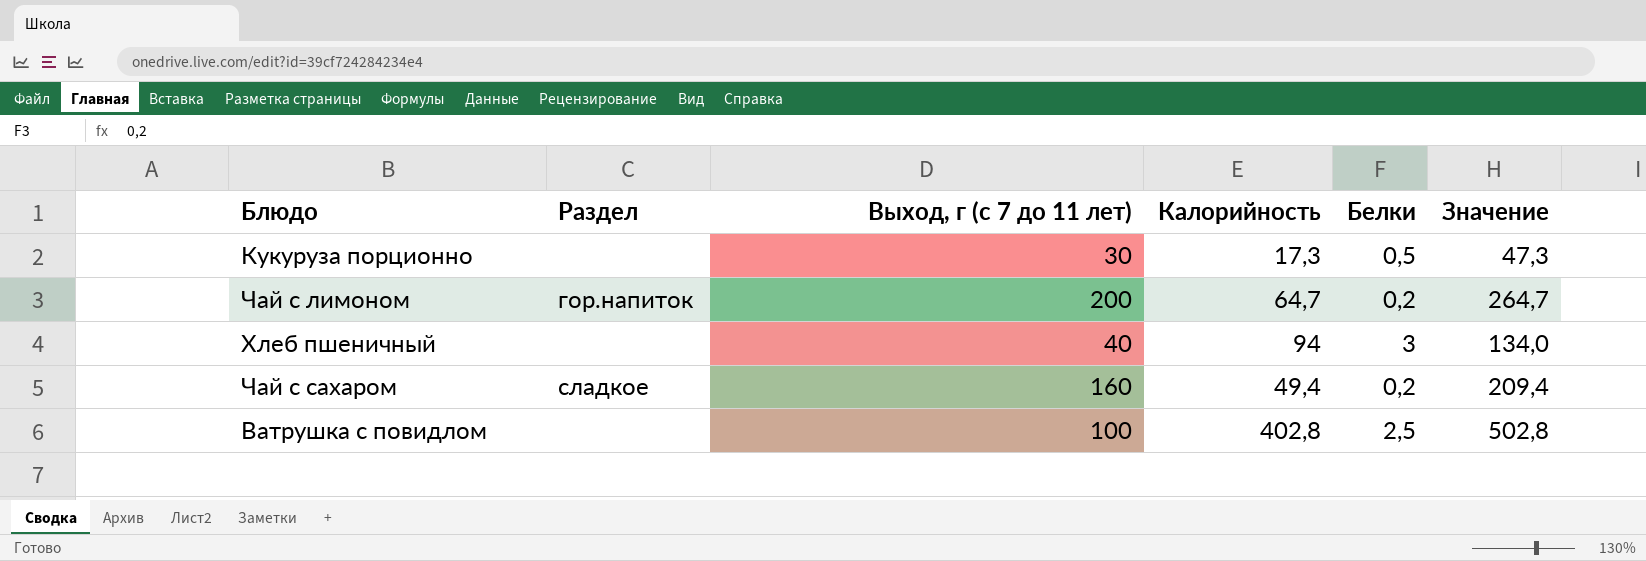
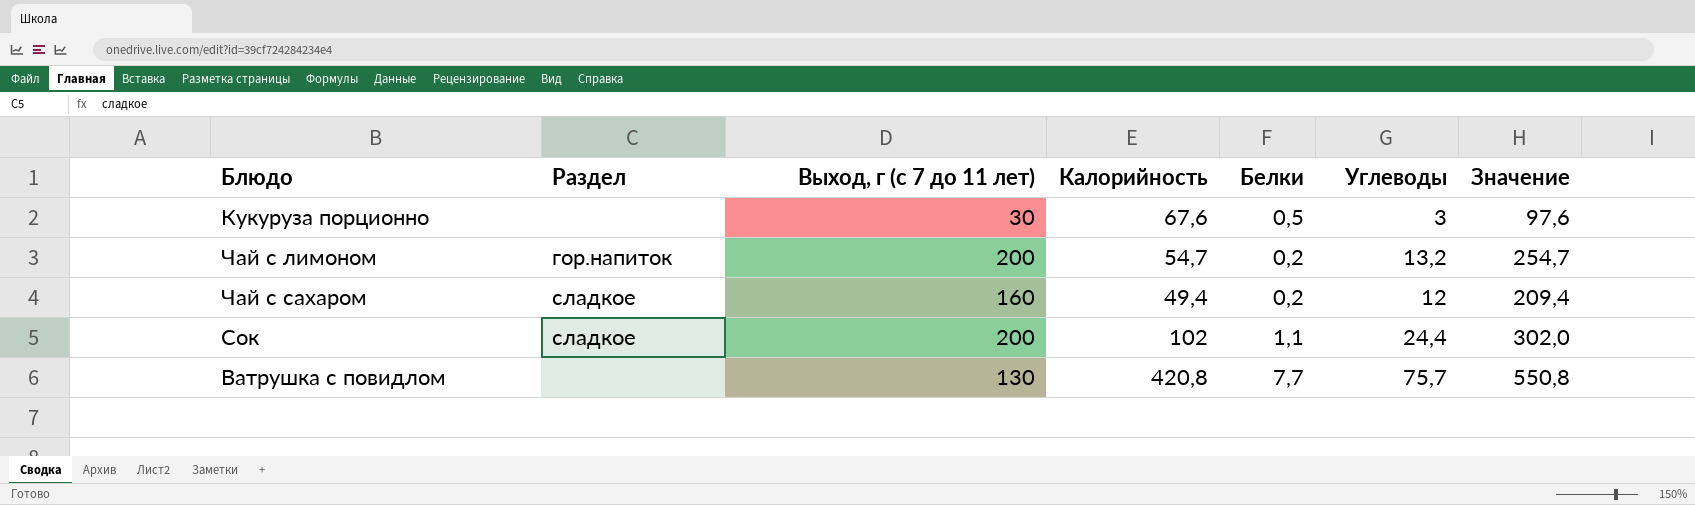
column Углеводы | position: none -> 6
row Хлеб пшеничный: none | 40 | 94 | 3 | 134,0 -> none
Кукуруза порционно | Калорийность: 17,3 -> 67,6
Кукуруза порционно | Значение: 47,3 -> 97,6
Чай с лимоном | Калорийность: 64,7 -> 54,7
Чай с лимоном | Значение: 264,7 -> 254,7
row Сок: none -> сладкое | 200 | 102 | 1,1 | 24,4 | 302,0
Ватрушка с повидлом | Выход, г (с 7 до 11 лет): 100 -> 130
Ватрушка с повидлом | Калорийность: 402,8 -> 420,8
Ватрушка с повидлом | Белки: 2,5 -> 7,7
Ватрушка с повидлом | Значение: 502,8 -> 550,8

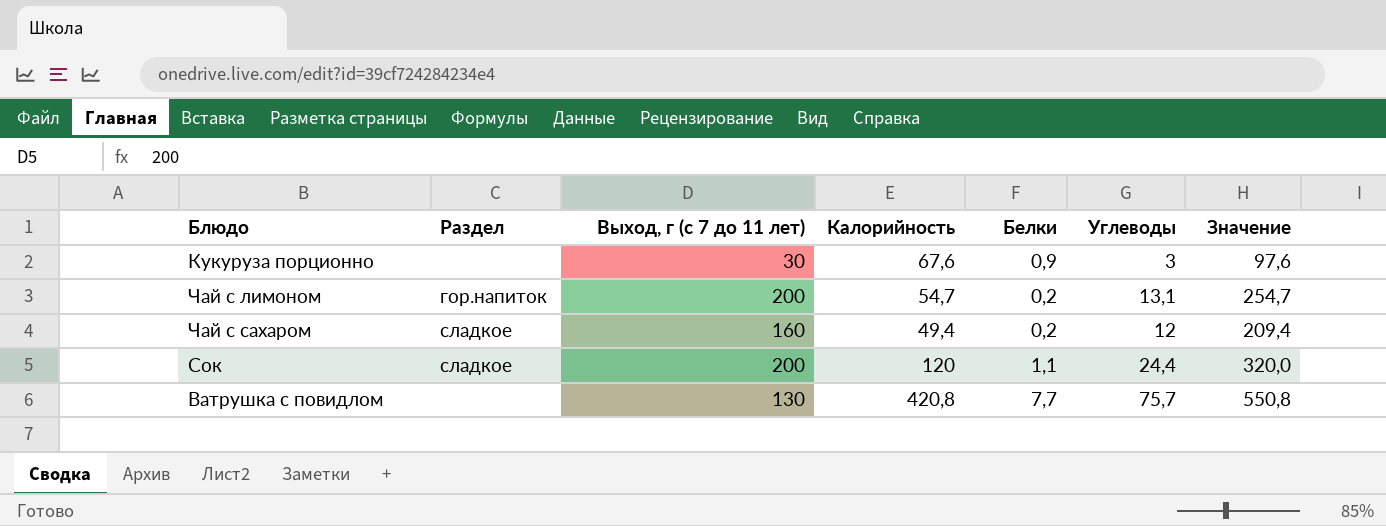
Кукуруза порционно | Белки: 0,5 -> 0,9
Чай с лимоном | Углеводы: 13,2 -> 13,1
Сок | Калорийность: 102 -> 120
Сок | Значение: 302,0 -> 320,0

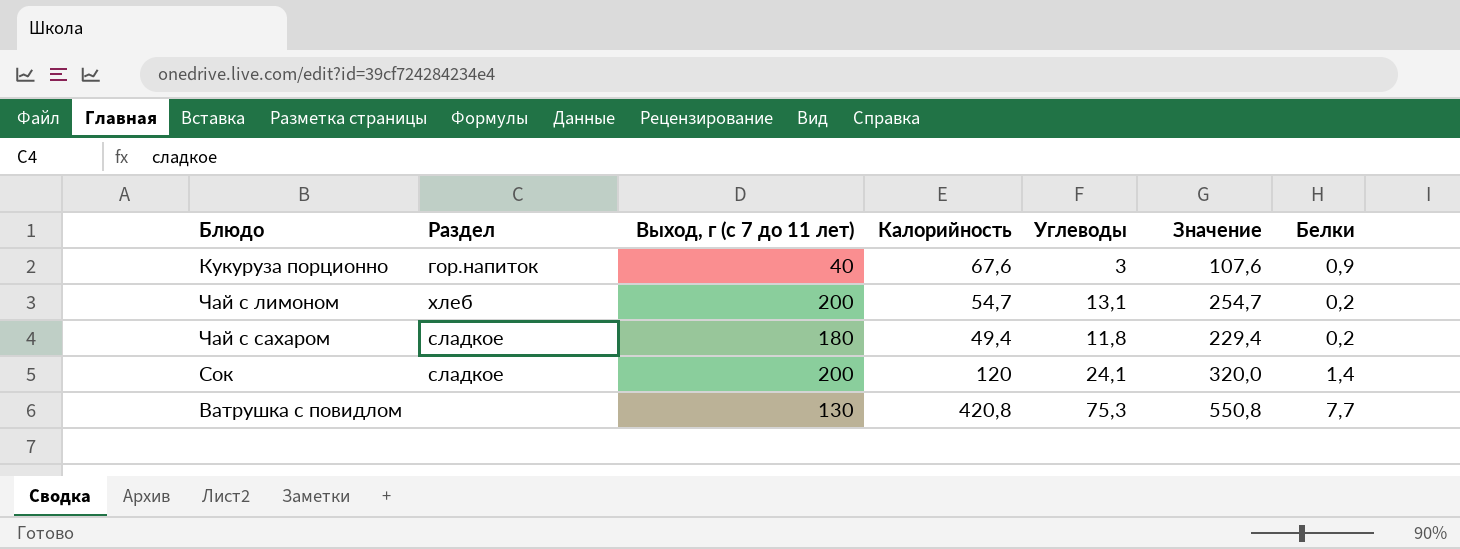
column Белки | position: 5 -> 7
Кукуруза порционно | Раздел: none -> гор.напиток
Кукуруза порционно | Выход, г (с 7 до 11 лет): 30 -> 40
Кукуруза порционно | Значение: 97,6 -> 107,6
Чай с лимоном | Раздел: гор.напиток -> хлеб
Чай с сахаром | Выход, г (с 7 до 11 лет): 160 -> 180
Чай с сахаром | Углеводы: 12 -> 11,8
Чай с сахаром | Значение: 209,4 -> 229,4
Сок | Углеводы: 24,4 -> 24,1
Сок | Белки: 1,1 -> 1,4
Ватрушка с повидлом | Углеводы: 75,7 -> 75,3

